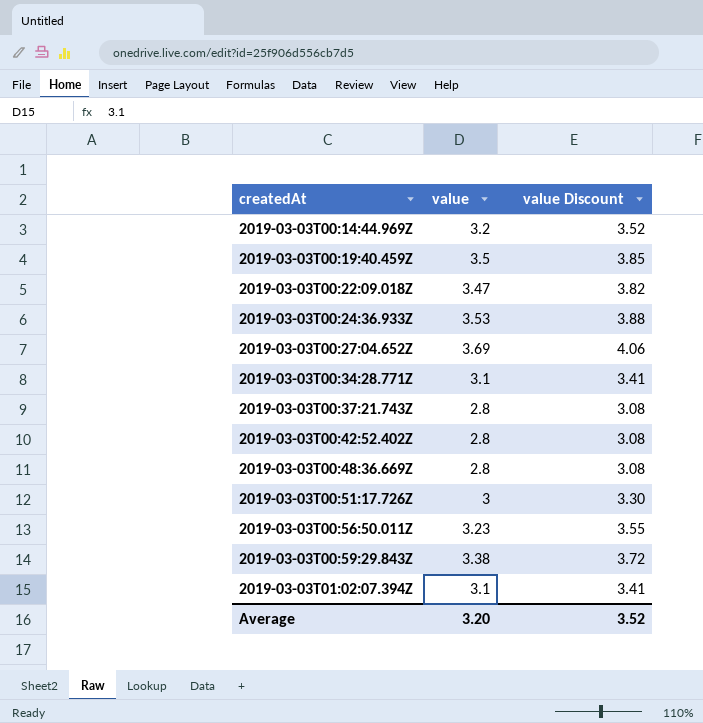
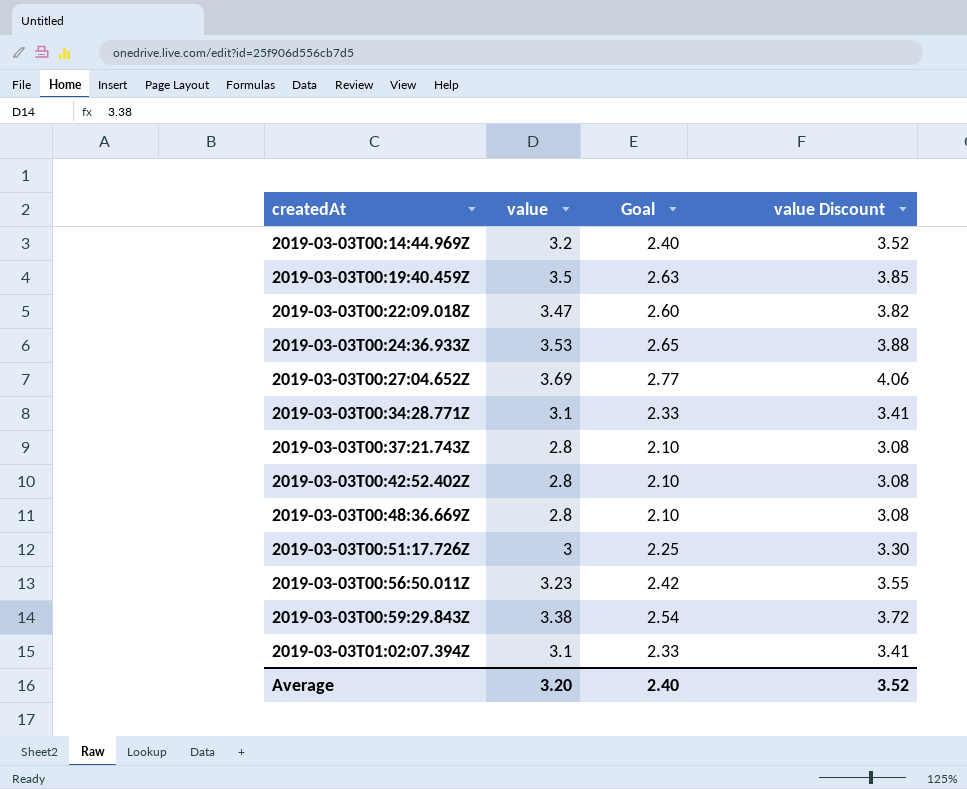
column Goal | formula: none -> [value] * 0.75

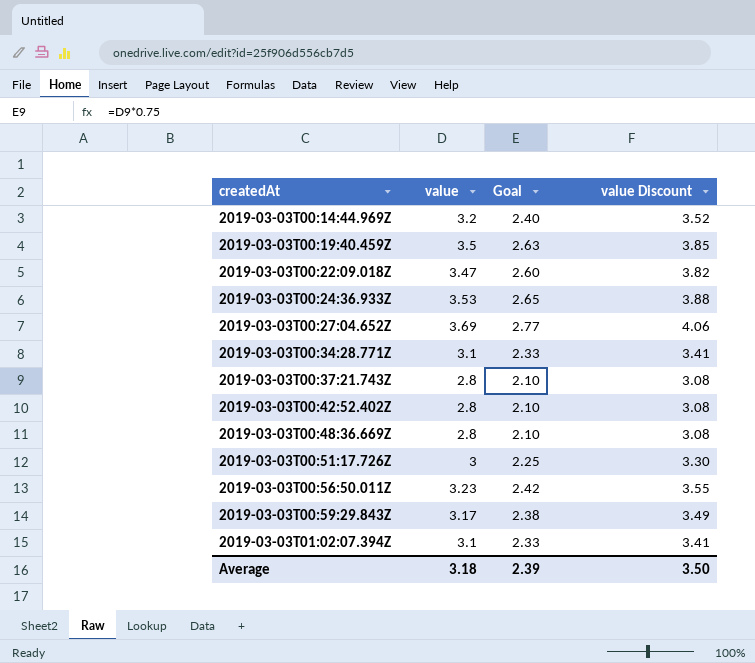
2019-03-03T00:59:29.843Z | value: 3.38 -> 3.17
2019-03-03T00:59:29.843Z | Goal: 2.54 -> 2.38
2019-03-03T00:59:29.843Z | value Discount: 3.72 -> 3.49
Average | value: 3.20 -> 3.18
Average | Goal: 2.40 -> 2.39
Average | value Discount: 3.52 -> 3.50

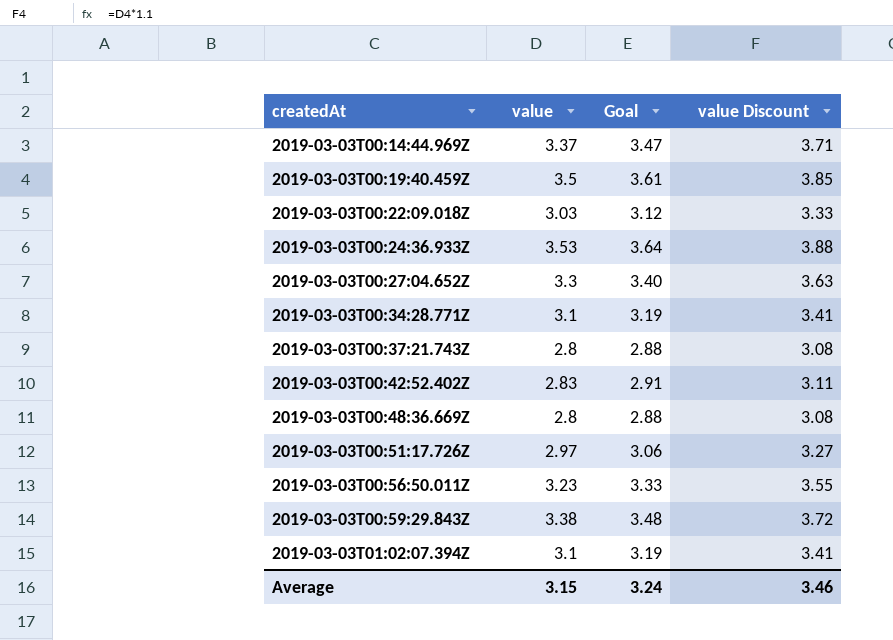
column Goal | formula: [value] * 0.75 -> [value] * 1.03
2019-03-03T00:14:44.969Z | value: 3.2 -> 3.37
2019-03-03T00:14:44.969Z | value Discount: 3.52 -> 3.71
2019-03-03T00:22:09.018Z | value: 3.47 -> 3.03
2019-03-03T00:22:09.018Z | value Discount: 3.82 -> 3.33
2019-03-03T00:27:04.652Z | value: 3.69 -> 3.3
2019-03-03T00:27:04.652Z | value Discount: 4.06 -> 3.63
2019-03-03T00:42:52.402Z | value: 2.8 -> 2.83
2019-03-03T00:42:52.402Z | value Discount: 3.08 -> 3.11
2019-03-03T00:51:17.726Z | value: 3 -> 2.97
2019-03-03T00:51:17.726Z | value Discount: 3.30 -> 3.27
2019-03-03T00:59:29.843Z | value: 3.17 -> 3.38
2019-03-03T00:59:29.843Z | value Discount: 3.49 -> 3.72
Average | value: 3.18 -> 3.15
Average | Goal: 2.39 -> 3.24
Average | value Discount: 3.50 -> 3.46

